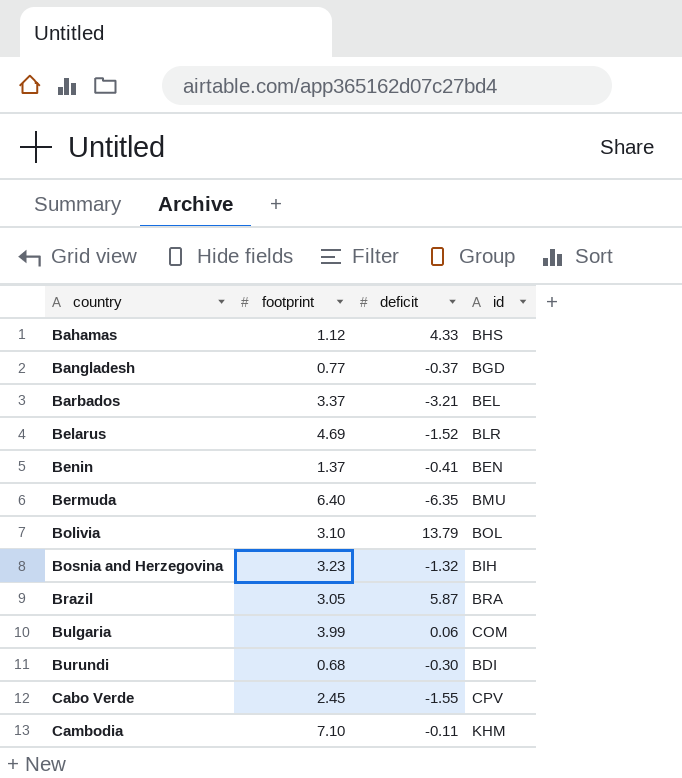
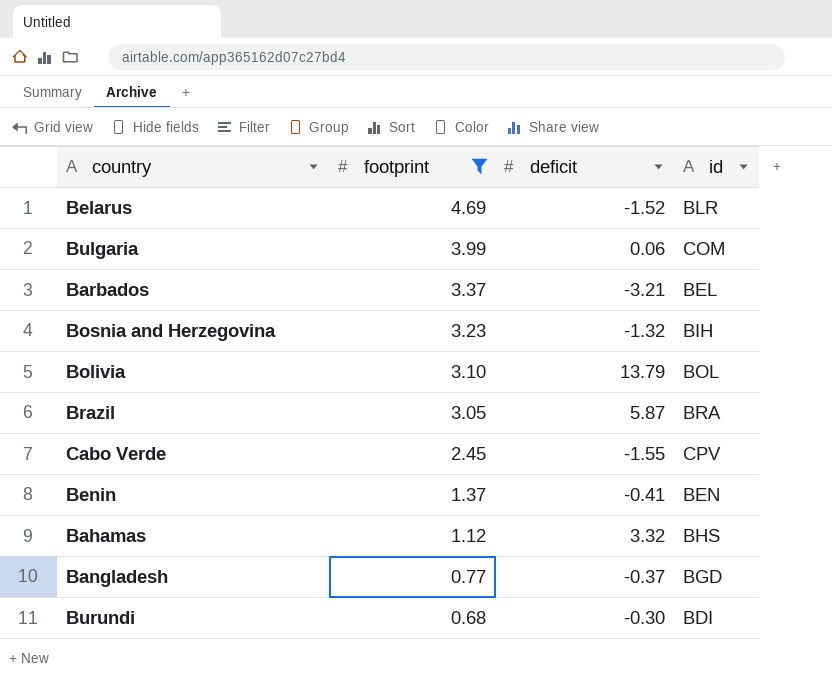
filter: none -> footprint <= 4.69
row order: country ascending -> footprint descending
Bahamas | deficit: 4.33 -> 3.32

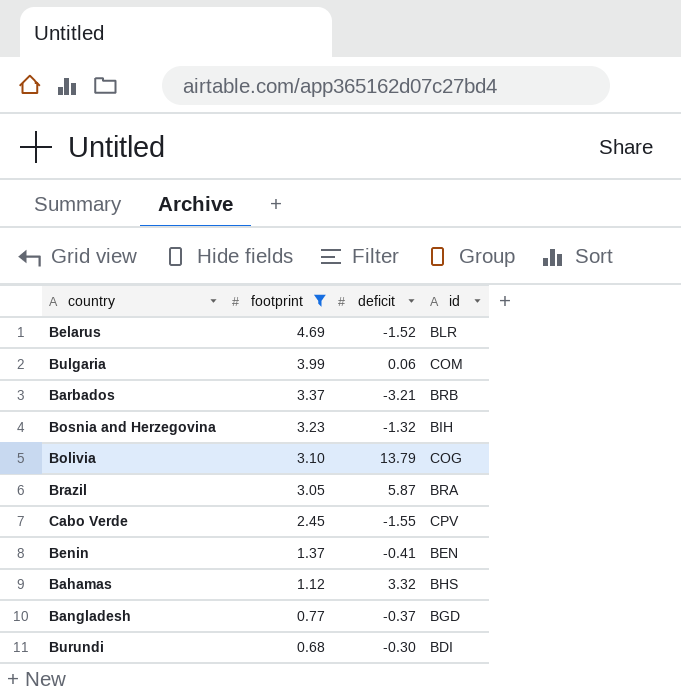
Barbados | id: BEL -> BRB
Bolivia | id: BOL -> COG

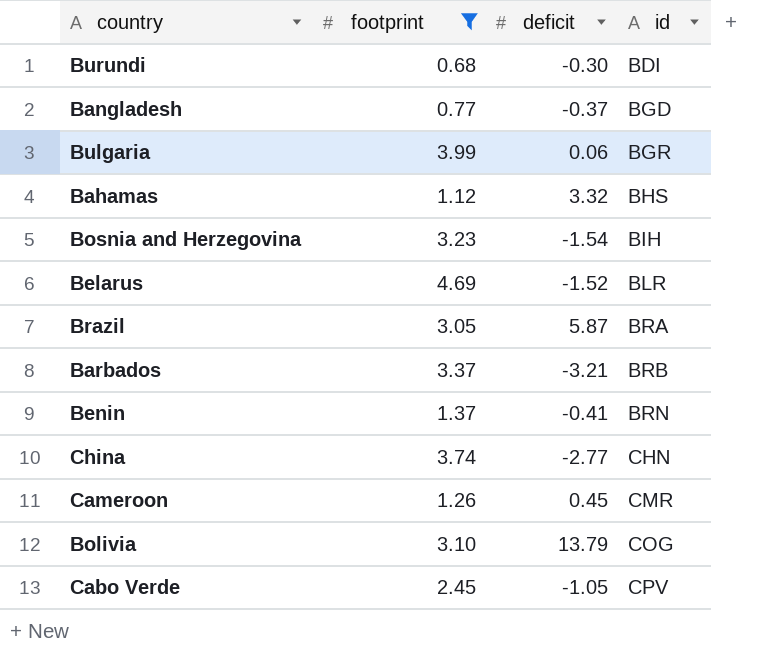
row order: footprint descending -> id ascending
Bulgaria | id: COM -> BGR
Bosnia and Herzegovina | deficit: -1.32 -> -1.54
Benin | id: BEN -> BRN
row China: none -> 3.74 | -2.77 | CHN
row Cameroon: none -> 1.26 | 0.45 | CMR
Cabo Verde | deficit: -1.55 -> -1.05

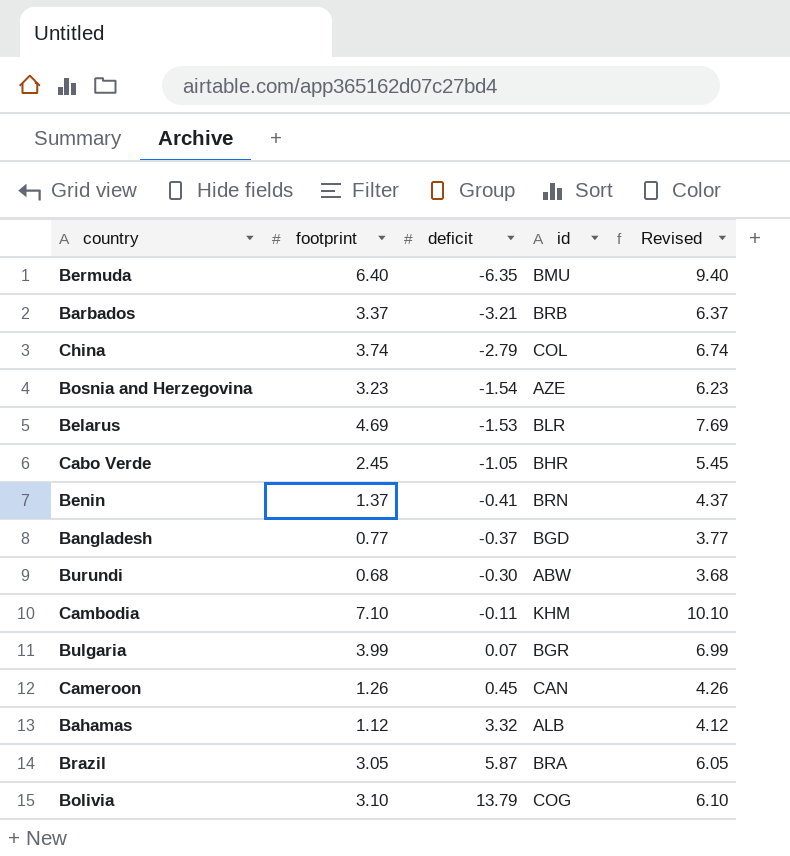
filter: footprint <= 4.69 -> none
row order: id ascending -> deficit ascending
column Revised | formula: none -> [footprint] + 3
China | deficit: -2.77 -> -2.79
China | id: CHN -> COL
Bosnia and Herzegovina | id: BIH -> AZE
Belarus | deficit: -1.52 -> -1.53
Cabo Verde | id: CPV -> BHR
Burundi | id: BDI -> ABW
Bulgaria | deficit: 0.06 -> 0.07
Cameroon | id: CMR -> CAN
Bahamas | id: BHS -> ALB

